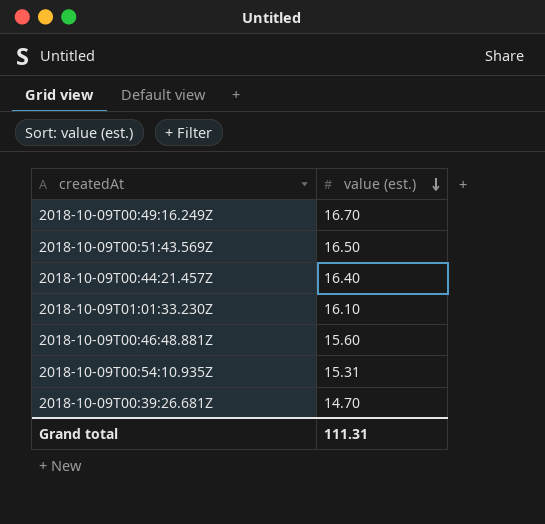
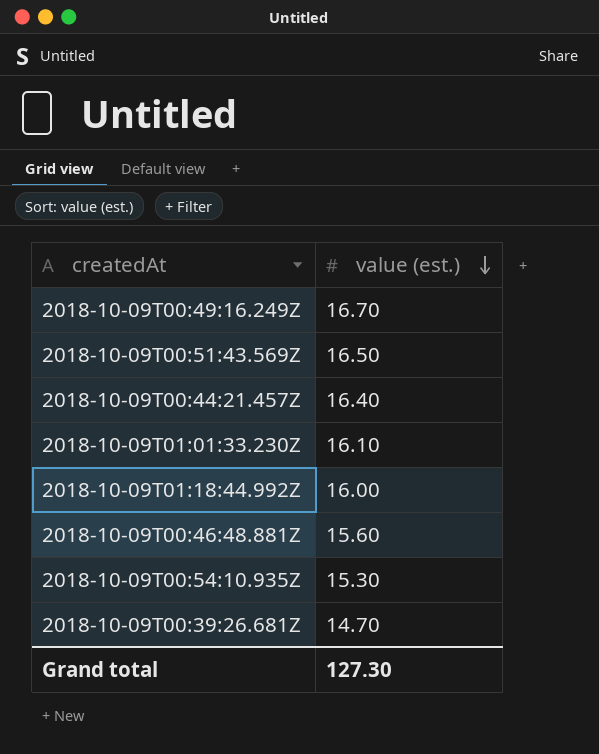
row 2018-10-09T01:18:44.992Z: none -> 16.00
2018-10-09T00:54:10.935Z | value (est.): 15.31 -> 15.30
Grand total | value (est.): 111.31 -> 127.30

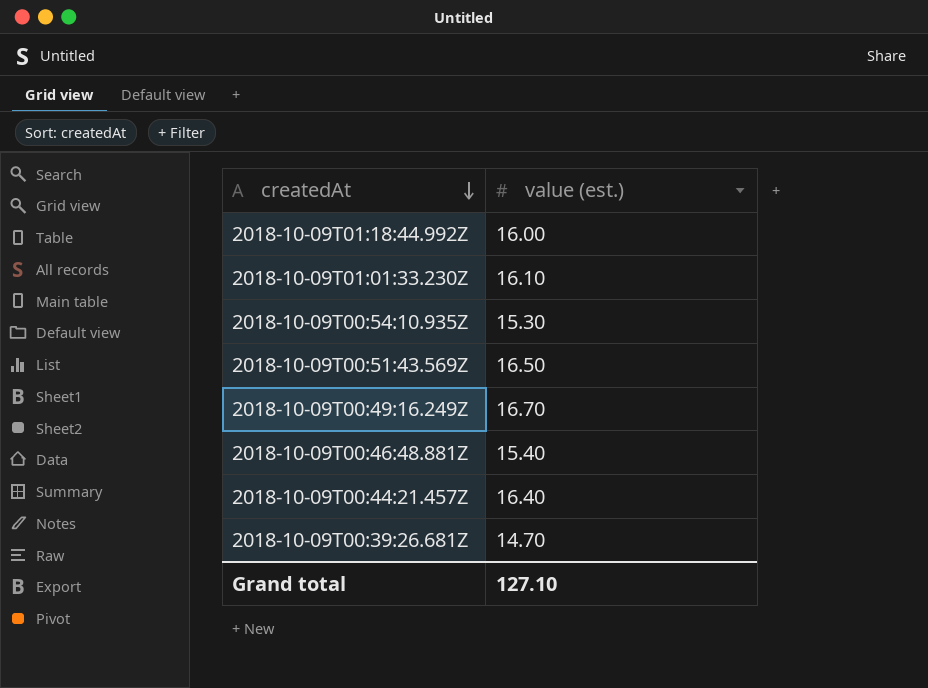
row order: value (est.) descending -> createdAt descending
2018-10-09T00:46:48.881Z | value (est.): 15.60 -> 15.40
Grand total | value (est.): 127.30 -> 127.10

